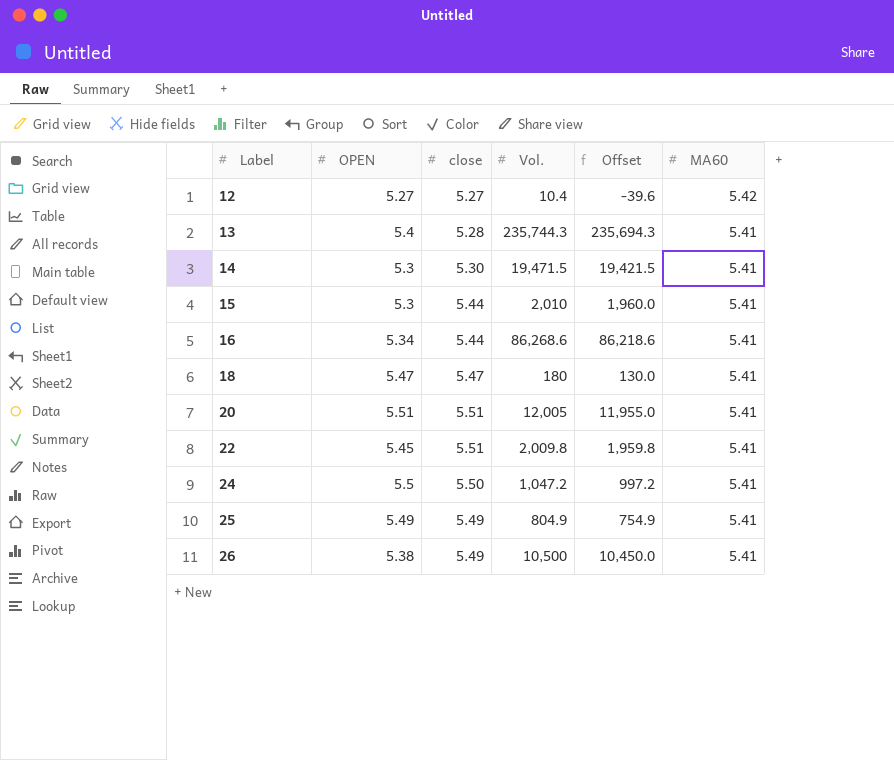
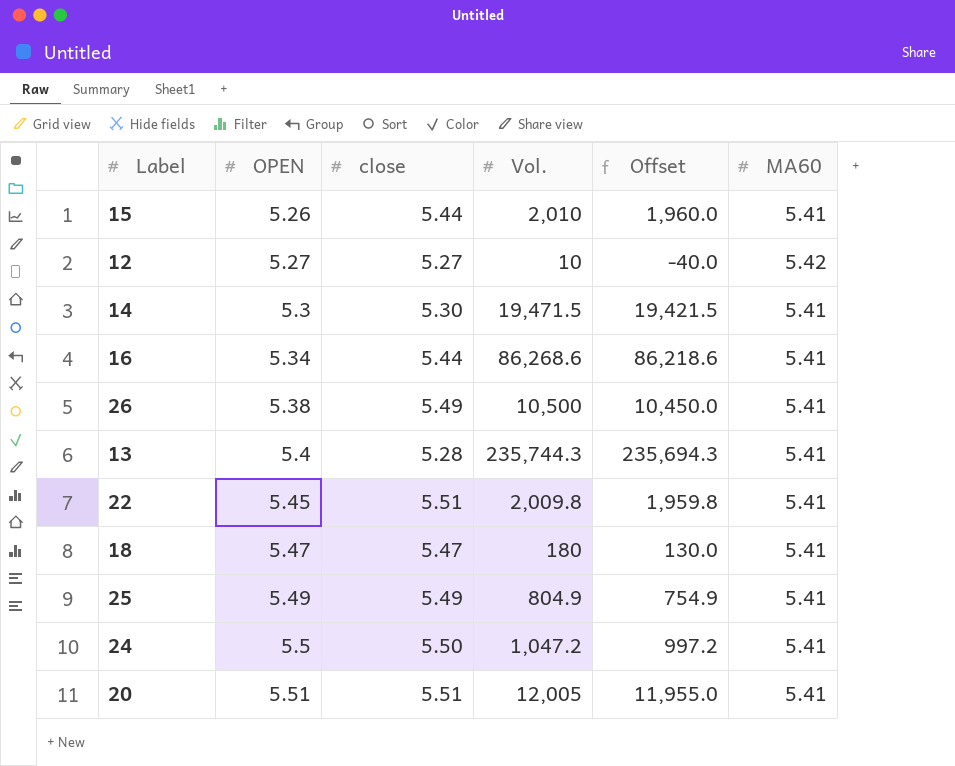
row order: Label ascending -> OPEN ascending
15 | OPEN: 5.3 -> 5.26
12 | Vol.: 10.4 -> 10
12 | Offset: -39.6 -> -40.0

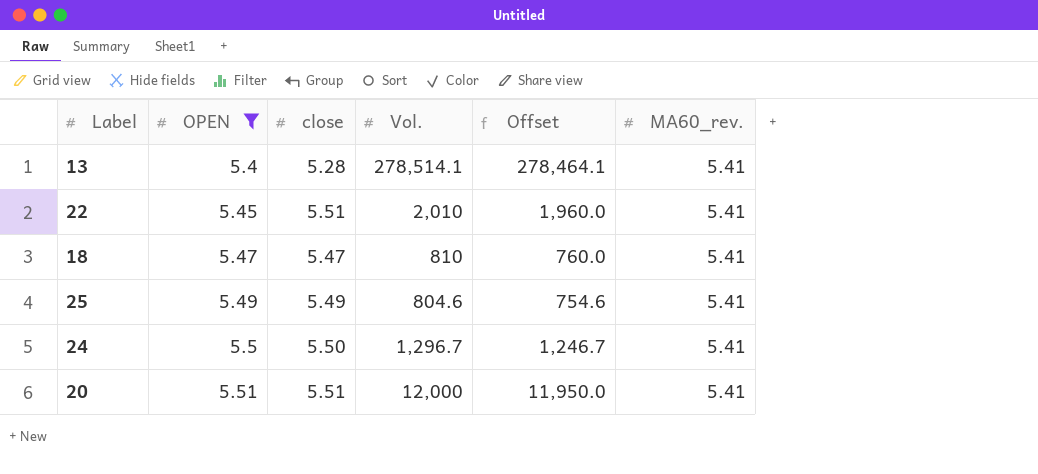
filter: none -> OPEN >= 5.4
column name: MA60 -> MA60_rev.
13 | Vol.: 235,744.3 -> 278,514.1
13 | Offset: 235,694.3 -> 278,464.1
22 | Vol.: 2,009.8 -> 2,010
22 | Offset: 1,959.8 -> 1,960.0
18 | Vol.: 180 -> 810
18 | Offset: 130.0 -> 760.0
25 | Vol.: 804.9 -> 804.6
25 | Offset: 754.9 -> 754.6
24 | Vol.: 1,047.2 -> 1,296.7
24 | Offset: 997.2 -> 1,246.7
20 | Vol.: 12,005 -> 12,000
20 | Offset: 11,955.0 -> 11,950.0

